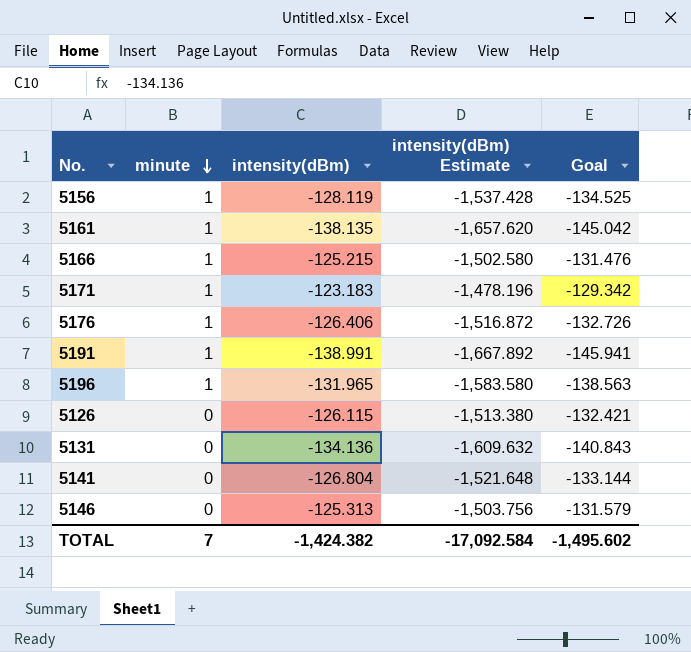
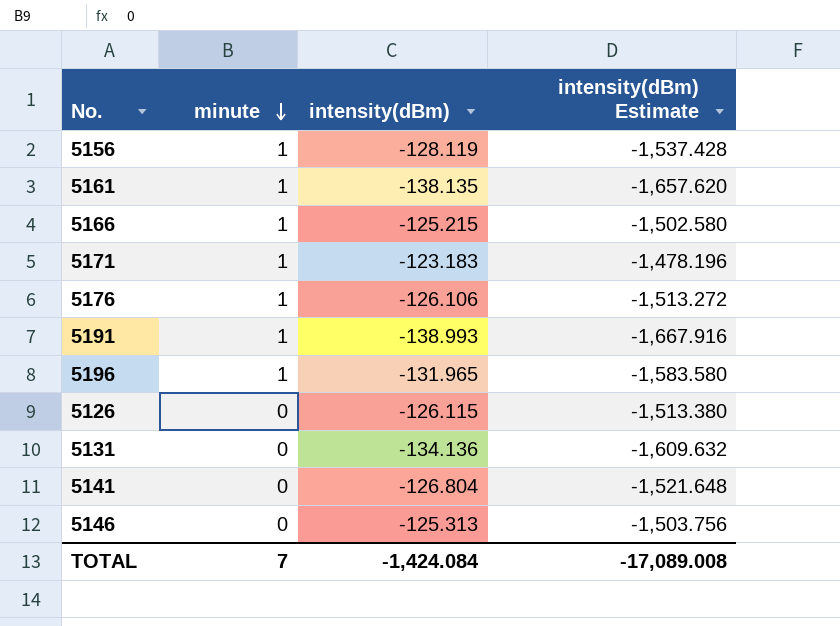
column Goal | formula: [intensity(dBm)] * 1.05 -> none
5176 | intensity(dBm): -126.406 -> -126.106
5176 | intensity(dBm) Estimate: -1,516.872 -> -1,513.272
5191 | intensity(dBm): -138.991 -> -138.993
5191 | intensity(dBm) Estimate: -1,667.892 -> -1,667.916
TOTAL | intensity(dBm): -1,424.382 -> -1,424.084
TOTAL | intensity(dBm) Estimate: -17,092.584 -> -17,089.008

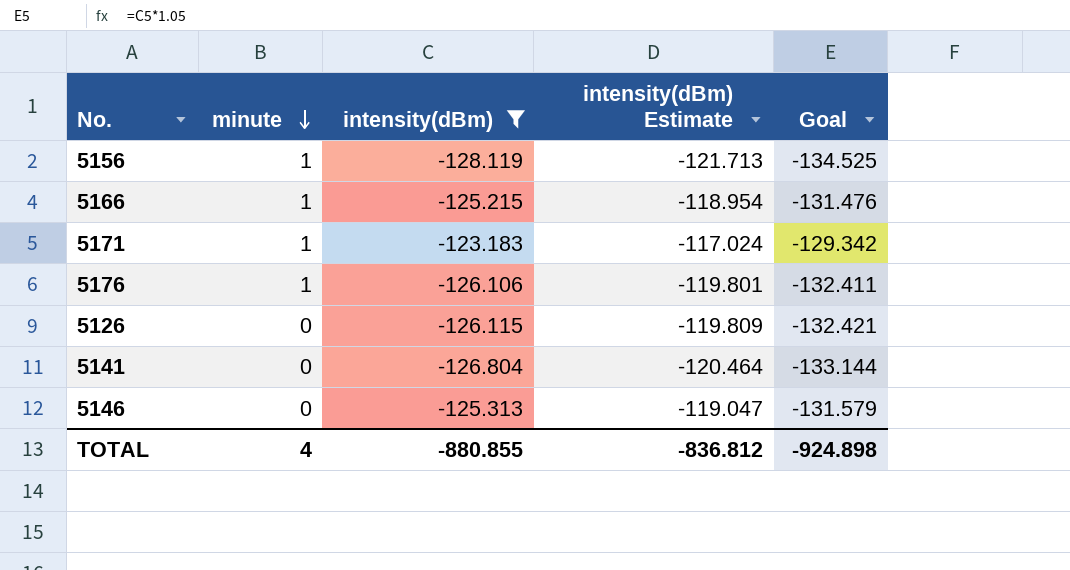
filter: none -> intensity(dBm) >= -128.119
column intensity(dBm) Estimate | formula: [intensity(dBm)] * 12 -> [intensity(dBm)] * 0.95
column Goal | formula: none -> [intensity(dBm)] * 1.05
TOTAL | minute: 7 -> 4
TOTAL | intensity(dBm): -1,424.084 -> -880.855
TOTAL | intensity(dBm) Estimate: -17,089.008 -> -836.812

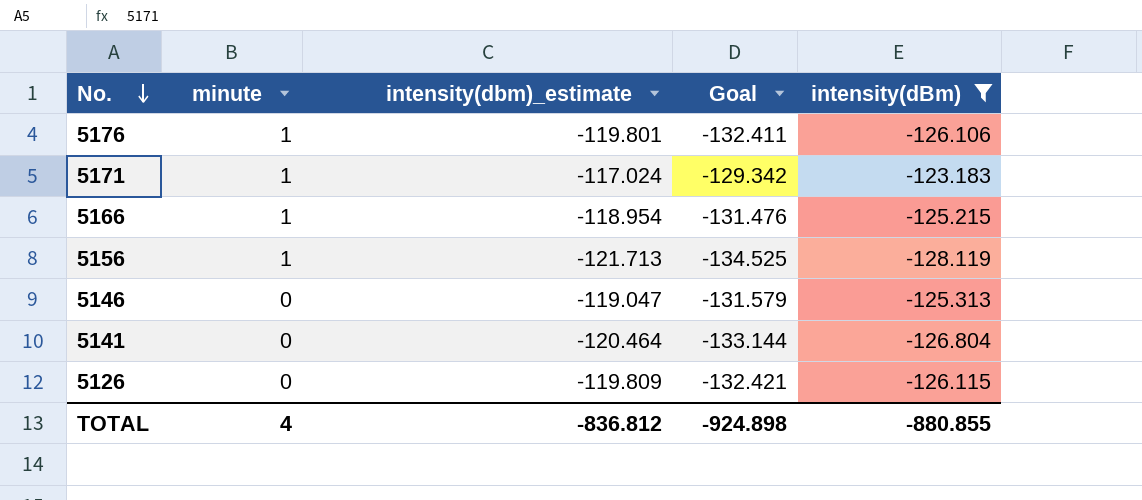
row order: minute descending -> No. descending
column name: intensity(dBm) Estimate -> intensity(dbm)_estimate
column intensity(dBm) | position: 3 -> 5

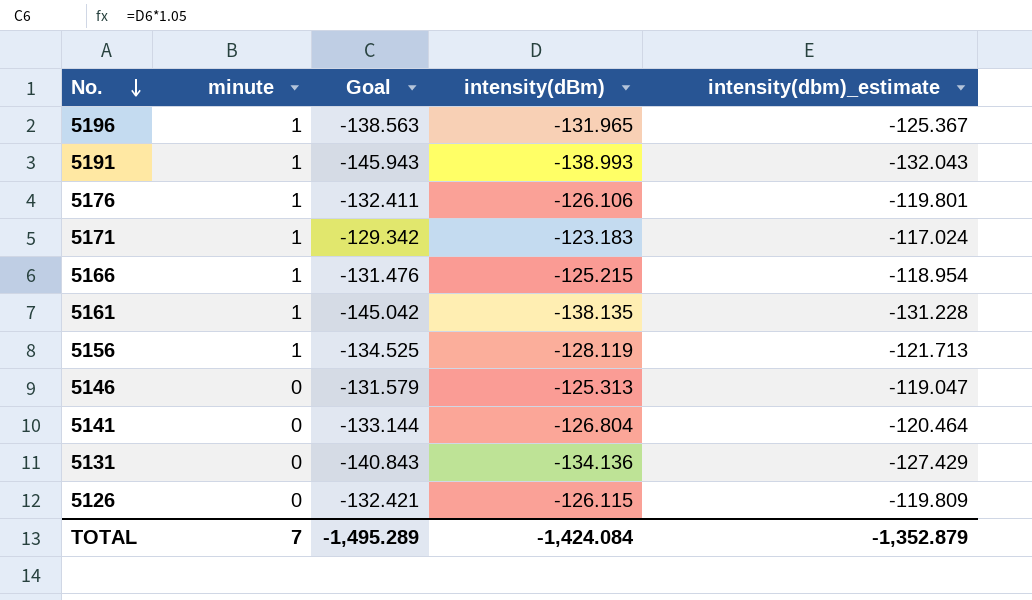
filter: intensity(dBm) >= -128.119 -> none
column intensity(dbm)_estimate | position: 3 -> 5
TOTAL | minute: 4 -> 7
TOTAL | Goal: -924.898 -> -1,495.289
TOTAL | intensity(dBm): -880.855 -> -1,424.084
TOTAL | intensity(dbm)_estimate: -836.812 -> -1,352.879

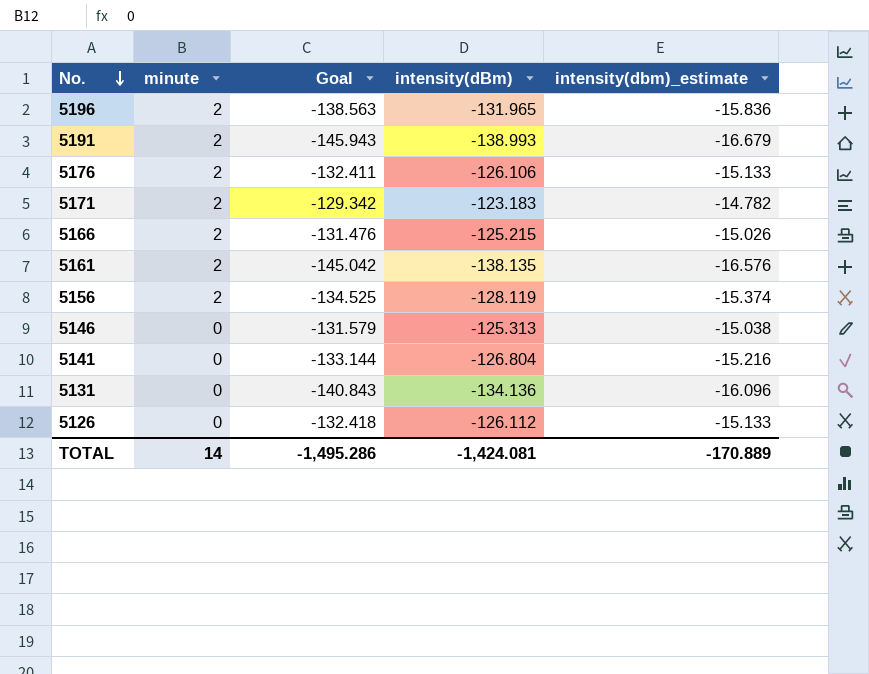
column intensity(dbm)_estimate | formula: [intensity(dBm)] * 0.95 -> [intensity(dBm)] * 0.12
5196 | minute: 1 -> 2
5191 | minute: 1 -> 2
5176 | minute: 1 -> 2
5171 | minute: 1 -> 2
5166 | minute: 1 -> 2
5161 | minute: 1 -> 2
5156 | minute: 1 -> 2
5126 | Goal: -132.421 -> -132.418
5126 | intensity(dBm): -126.115 -> -126.112
TOTAL | minute: 7 -> 14
TOTAL | Goal: -1,495.289 -> -1,495.286
TOTAL | intensity(dBm): -1,424.084 -> -1,424.081
TOTAL | intensity(dbm)_estimate: -1,352.879 -> -170.889

